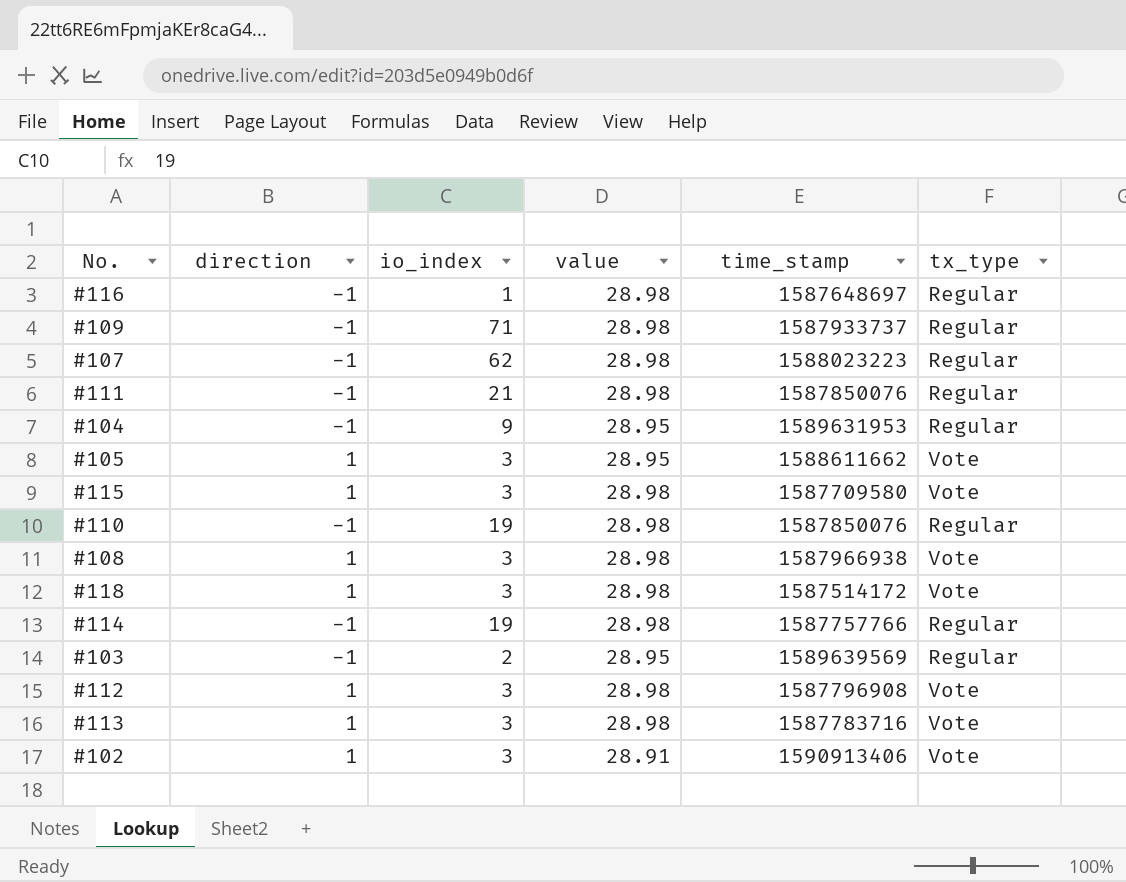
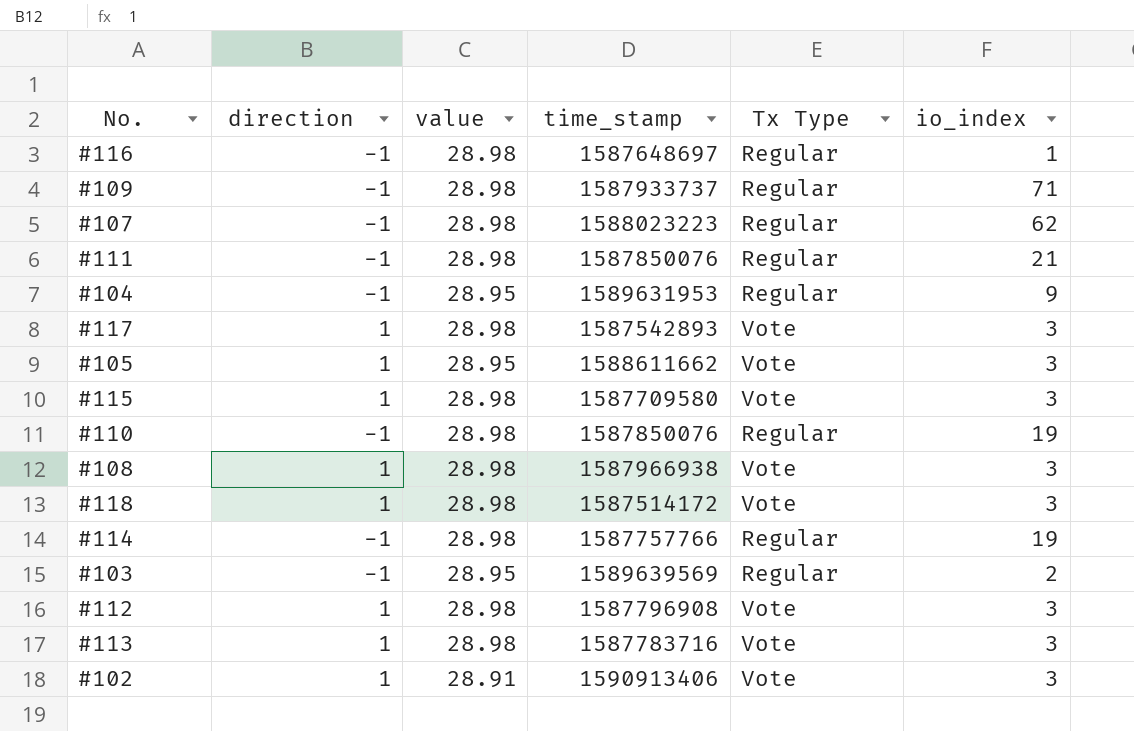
column name: tx_type -> Tx Type
column io_index | position: 3 -> 6
row #117: none -> 1 | 28.98 | 1587542893 | Vote | 3

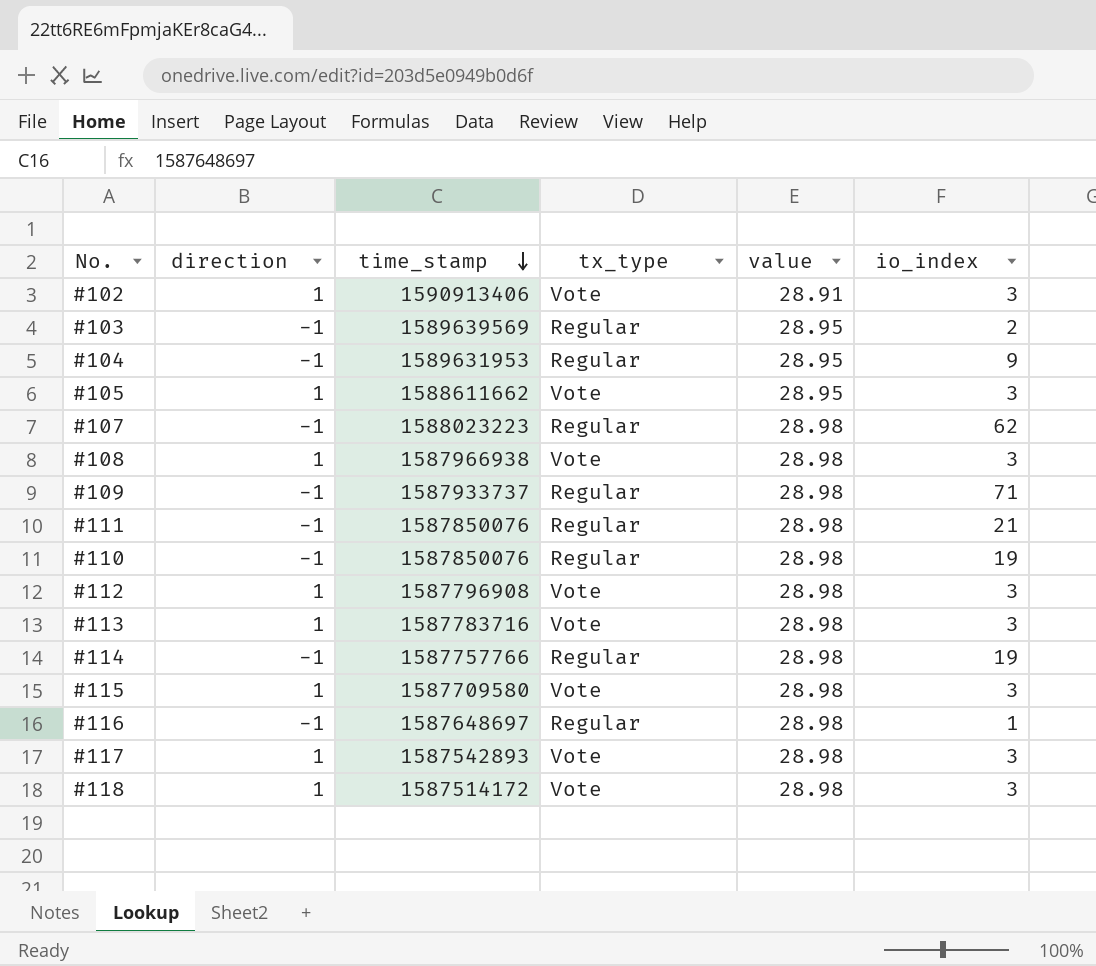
row order: none -> time_stamp descending
column name: Tx Type -> tx_type
column value | position: 3 -> 5

